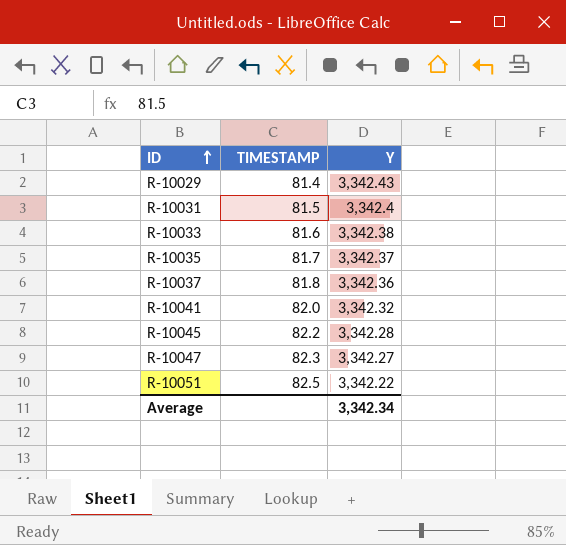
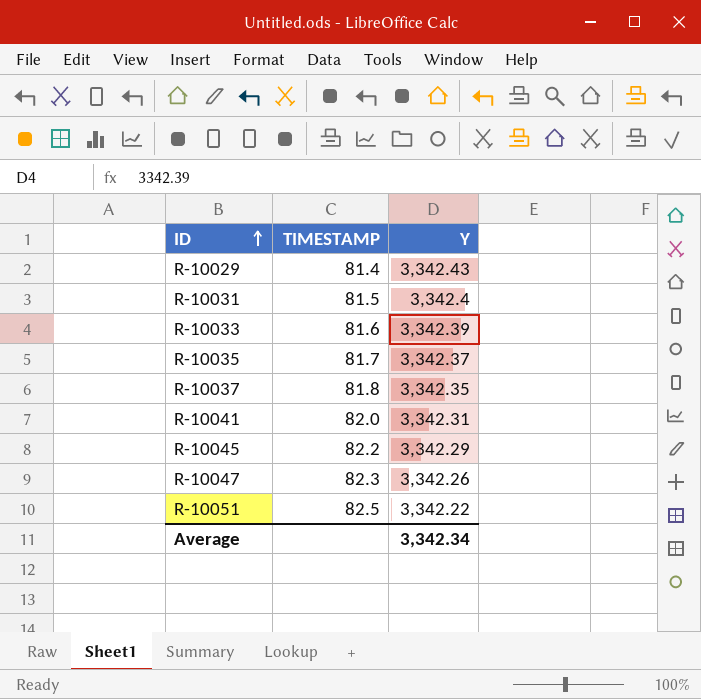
R-10033 | Y: 3,342.38 -> 3,342.39
R-10037 | Y: 3,342.36 -> 3,342.35
R-10041 | Y: 3,342.32 -> 3,342.31
R-10045 | Y: 3,342.28 -> 3,342.29
R-10047 | Y: 3,342.27 -> 3,342.26

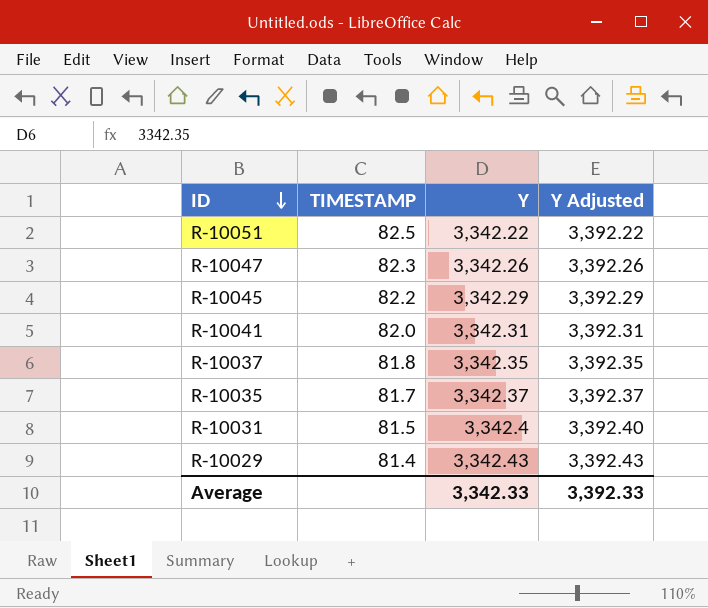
row order: ID ascending -> ID descending
column Y Adjusted | formula: none -> [Y] + 50
row R-10033: 81.6 | 3,342.39 -> none
Average | Y: 3,342.34 -> 3,342.33

